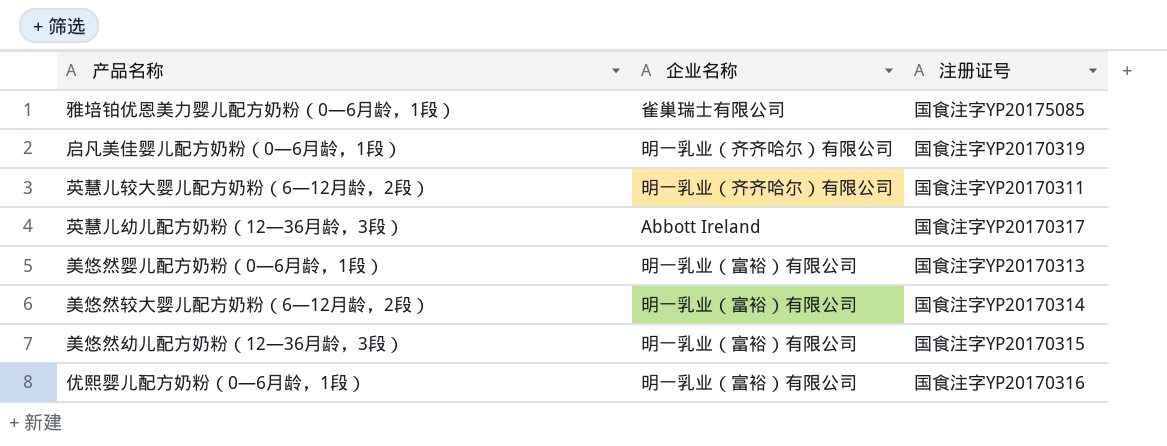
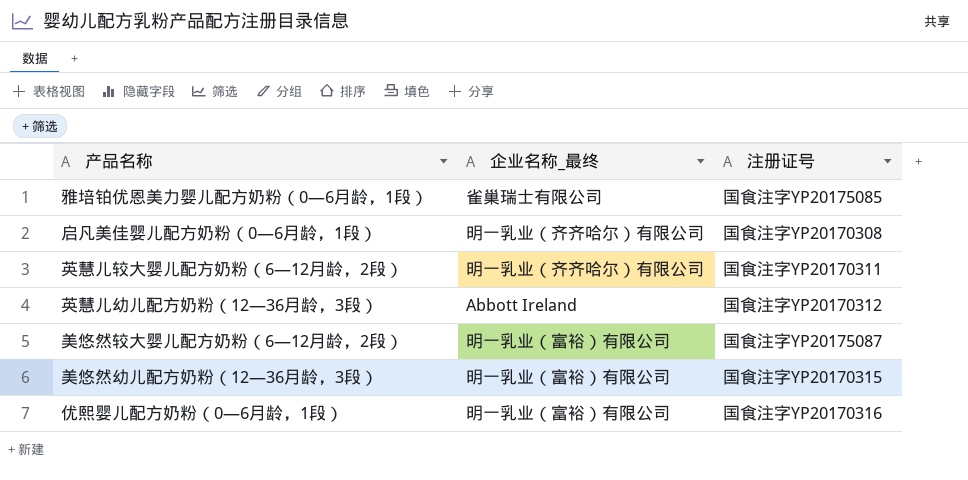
column name: 企业名称 -> 企业名称_最终
row 美悠然婴儿配方奶粉（0—6月龄，1段）: 明一乳业（富裕）有限公司 | 国食注字YP20170313 -> none
启凡美佳婴儿配方奶粉（0—6月龄，1段） | 注册证号: 国食注字YP20170319 -> 国食注字YP20170308
英慧儿幼儿配方奶粉（12—36月龄，3段） | 注册证号: 国食注字YP20170317 -> 国食注字YP20170312
美悠然较大婴儿配方奶粉（6—12月龄，2段） | 注册证号: 国食注字YP20170314 -> 国食注字YP20175087

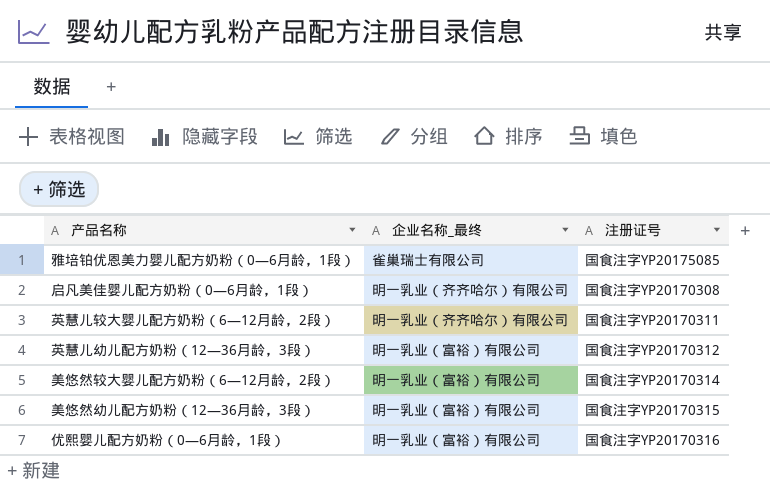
英慧儿幼儿配方奶粉（12—36月龄，3段） | 企业名称_最终: Abbott Ireland -> 明一乳业（富裕）有限公司
美悠然较大婴儿配方奶粉（6—12月龄，2段） | 注册证号: 国食注字YP20175087 -> 国食注字YP20170314

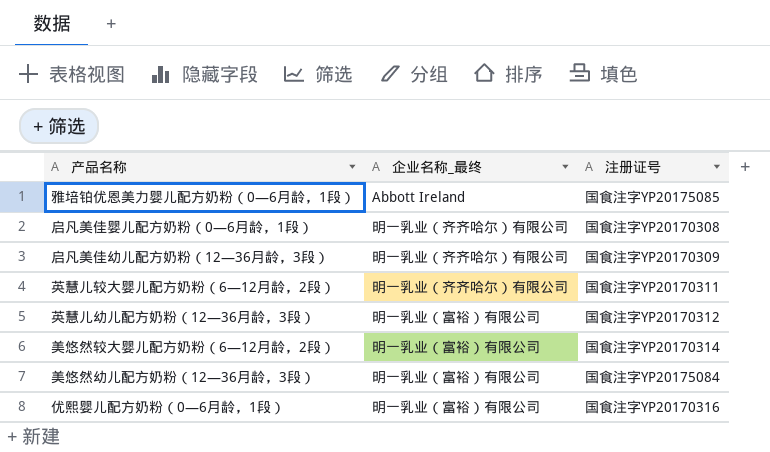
雅培铂优恩美力婴儿配方奶粉（0—6月龄，1段） | 企业名称_最终: 雀巢瑞士有限公司 -> Abbott Ireland
row 启凡美佳幼儿配方奶粉（12—36月龄，3段）: none -> 明一乳业（齐齐哈尔）有限公司 | 国食注字YP20170309
美悠然幼儿配方奶粉（12—36月龄，3段） | 注册证号: 国食注字YP20170315 -> 国食注字YP20175084

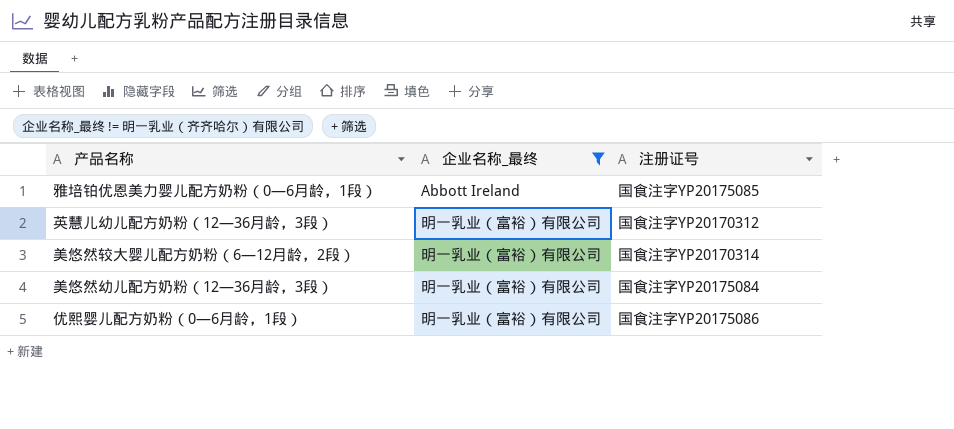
filter: none -> 企业名称_最终 != 明一乳业（齐齐哈尔）有限公司
优熙婴儿配方奶粉（0—6月龄，1段） | 注册证号: 国食注字YP20170316 -> 国食注字YP20175086

